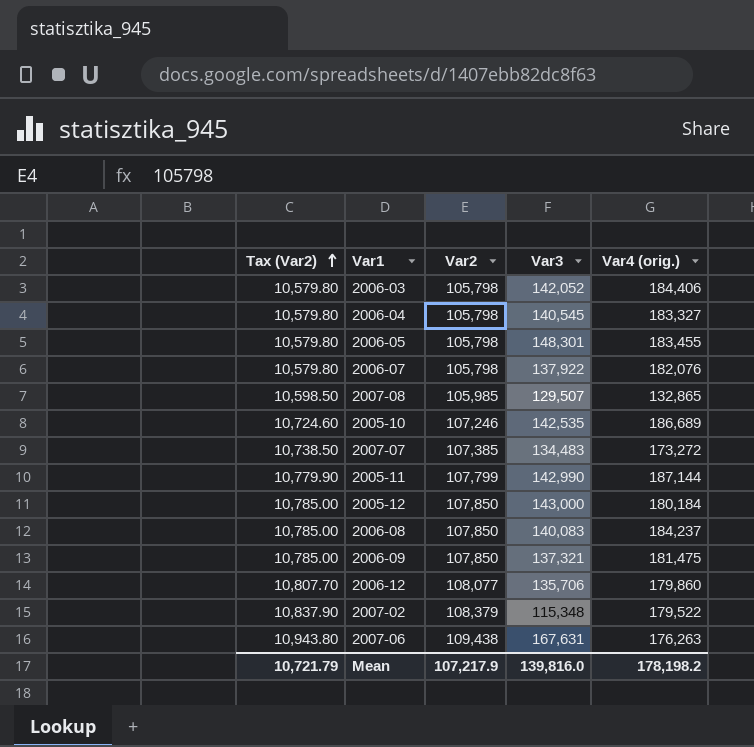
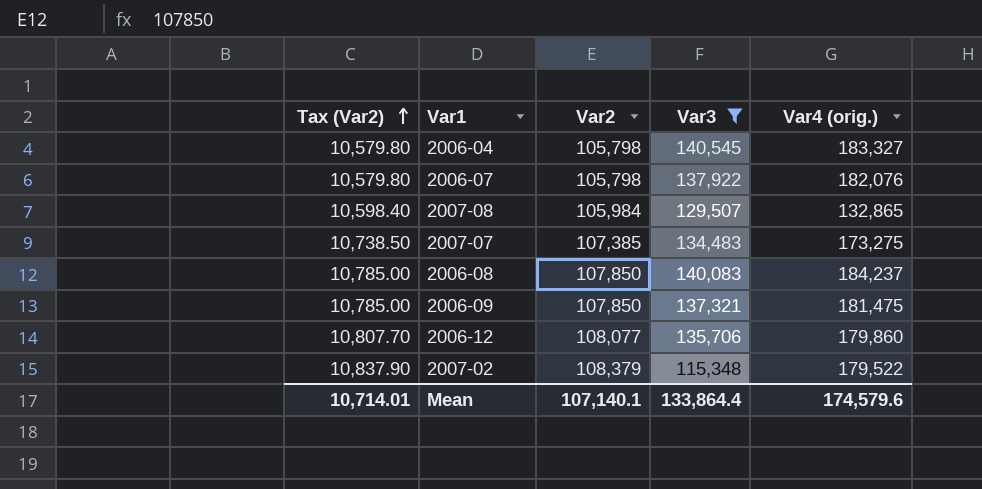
filter: none -> Var3 <= 140,545
2007-08 | Tax (Var2): 10,598.50 -> 10,598.40
2007-08 | Var2: 105,985 -> 105,984
2007-07 | Var4 (orig.): 173,272 -> 173,275
Mean | Tax (Var2): 10,721.79 -> 10,714.01
Mean | Var2: 107,217.9 -> 107,140.1
Mean | Var3: 139,816.0 -> 133,864.4
Mean | Var4 (orig.): 178,198.2 -> 174,579.6

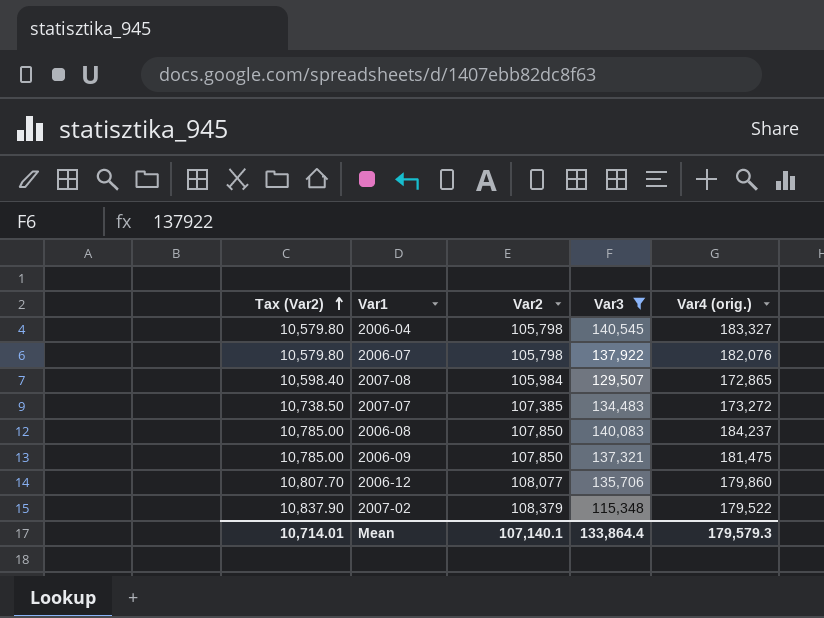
2007-08 | Var4 (orig.): 132,865 -> 172,865
2007-07 | Var4 (orig.): 173,275 -> 173,272
Mean | Var4 (orig.): 174,579.6 -> 179,579.3

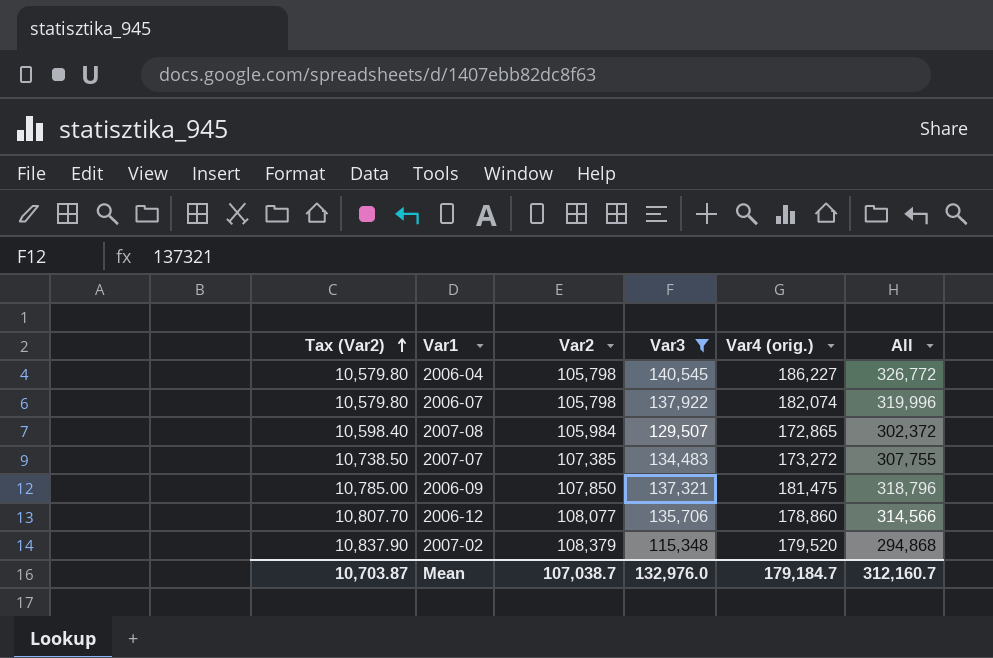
column All | formula: none -> [Var3] + [Var4 (orig.)]
row 2006-08: 10,785.00 | 107,850 | 140,083 | 184,237 -> none
2006-04 | Var4 (orig.): 183,327 -> 186,227
2006-07 | Var4 (orig.): 182,076 -> 182,074
2006-12 | Var4 (orig.): 179,860 -> 178,860
2007-02 | Var4 (orig.): 179,522 -> 179,520
Mean | Tax (Var2): 10,714.01 -> 10,703.87
Mean | Var2: 107,140.1 -> 107,038.7
Mean | Var3: 133,864.4 -> 132,976.0
Mean | Var4 (orig.): 179,579.3 -> 179,184.7

